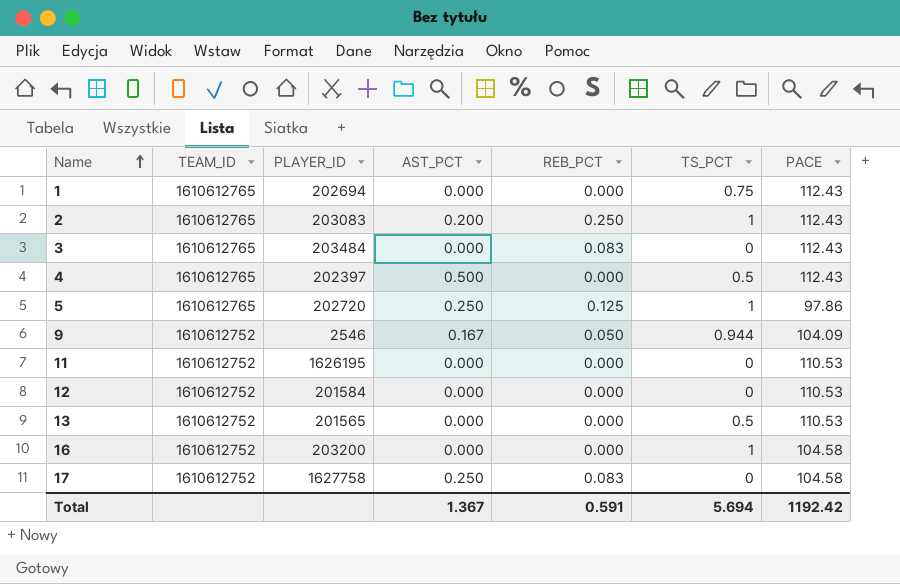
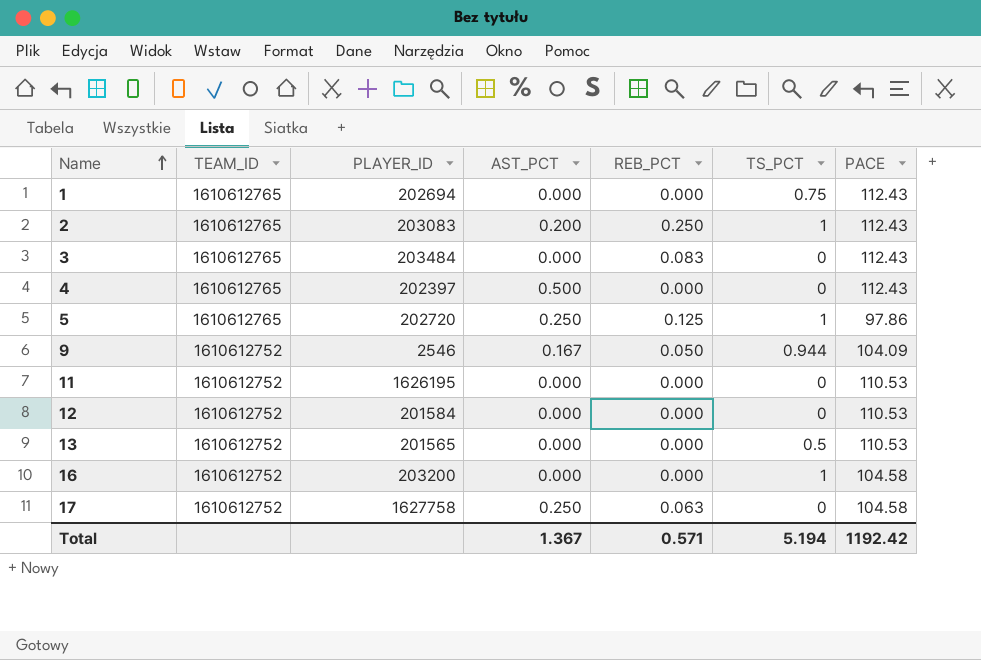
4 | TS_PCT: 0.5 -> 0
17 | REB_PCT: 0.083 -> 0.063
Total | REB_PCT: 0.591 -> 0.571
Total | TS_PCT: 5.694 -> 5.194

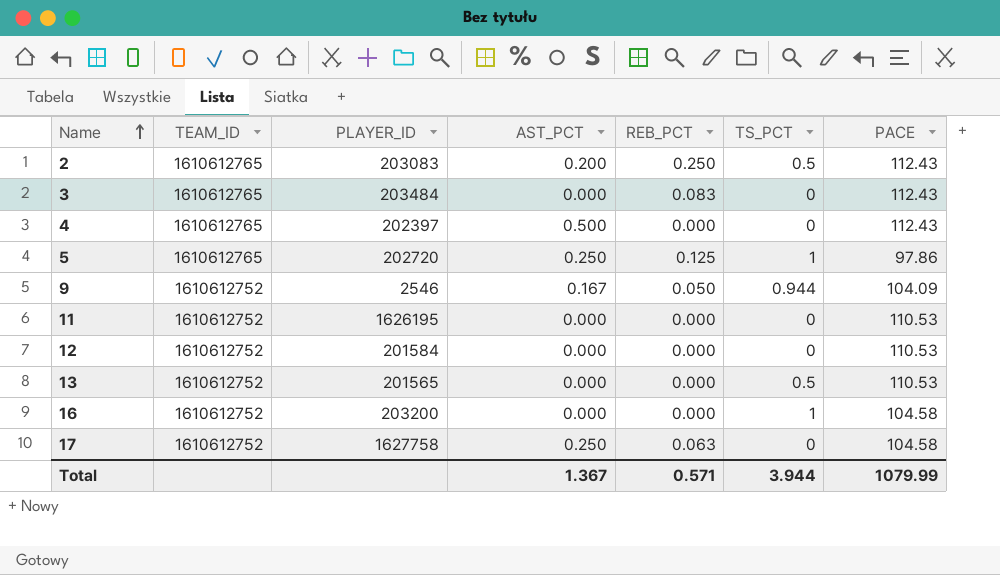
row 1: 1610612765 | 202694 | 0.000 | 0.000 | 0.75 | 112.43 -> none
2 | TS_PCT: 1 -> 0.5
Total | TS_PCT: 5.194 -> 3.944
Total | PACE: 1192.42 -> 1079.99

